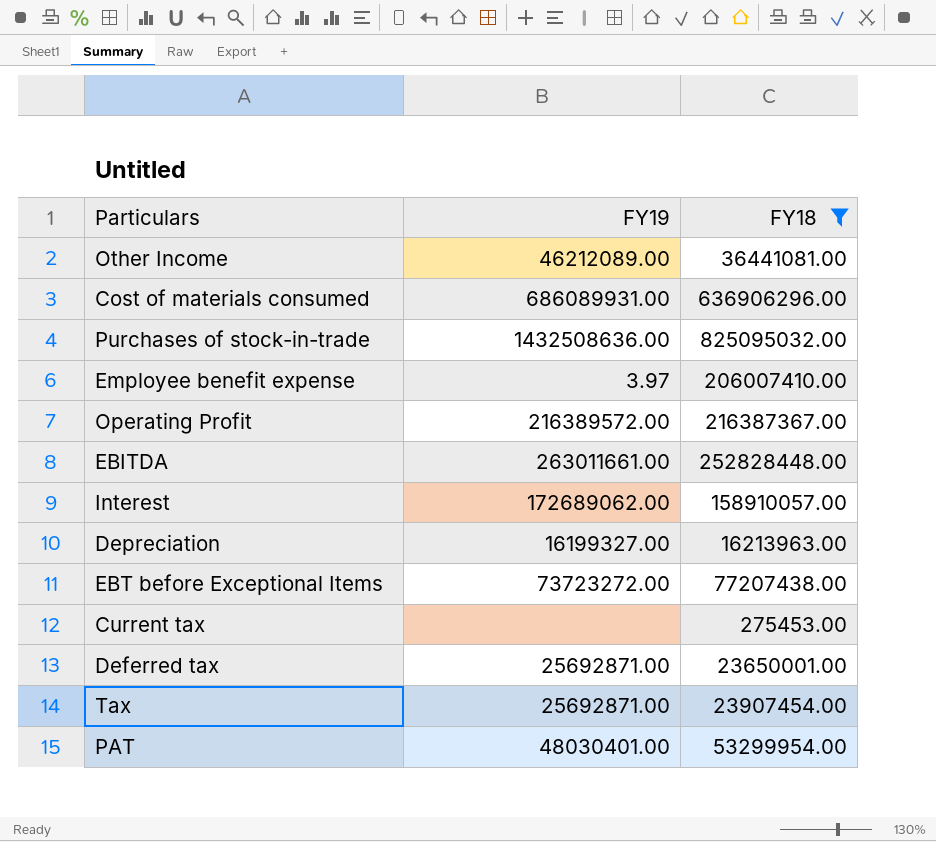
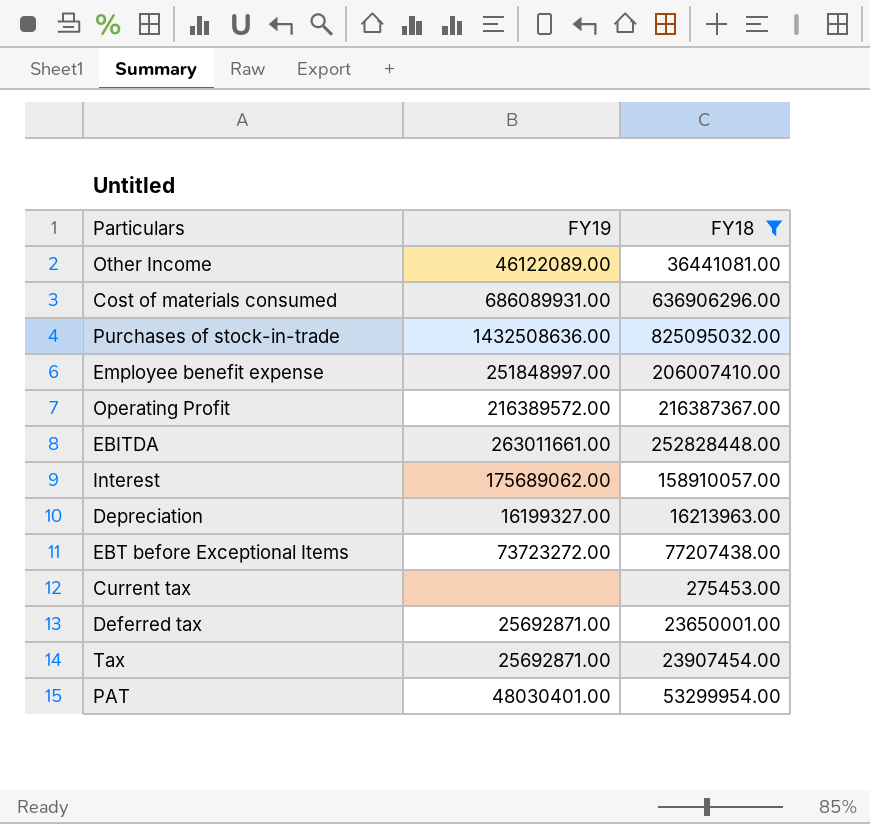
Other Income | FY19: 46212089.00 -> 46122089.00
Employee benefit expense | FY19: 3.97 -> 251848997.00
Interest | FY19: 172689062.00 -> 175689062.00

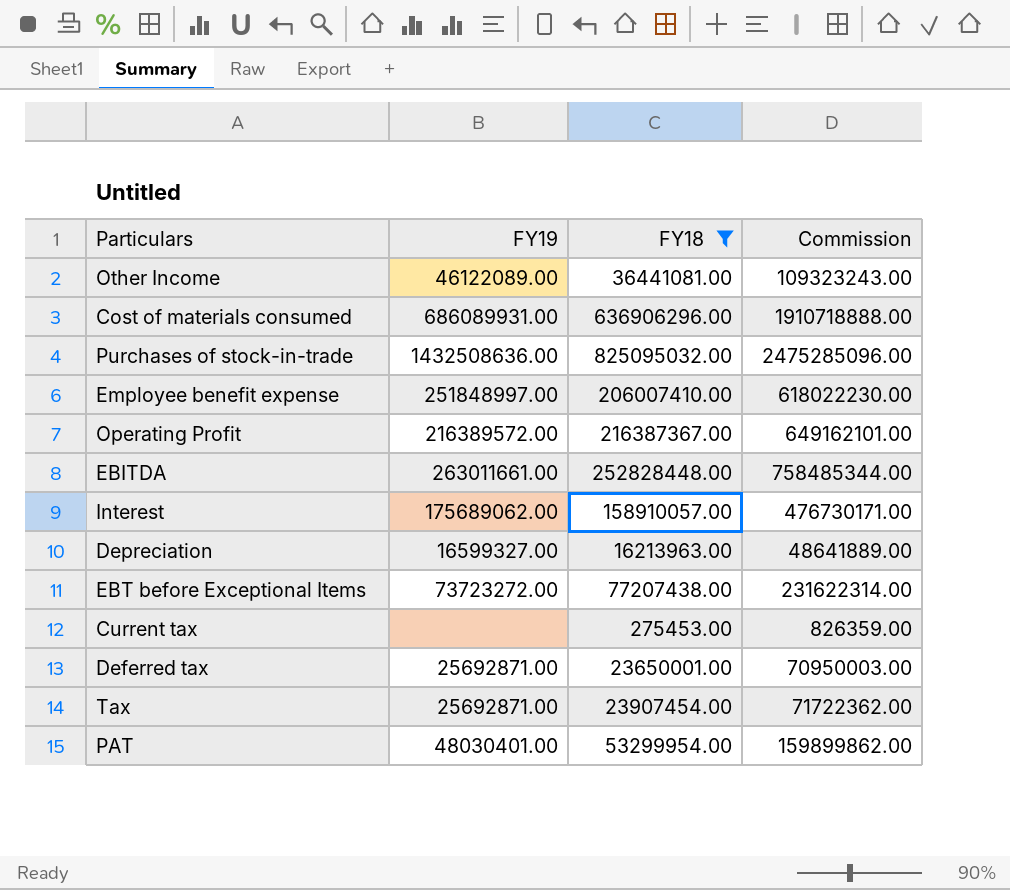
column Commission | formula: none -> [FY18] * 3
Depreciation | FY19: 16199327.00 -> 16599327.00

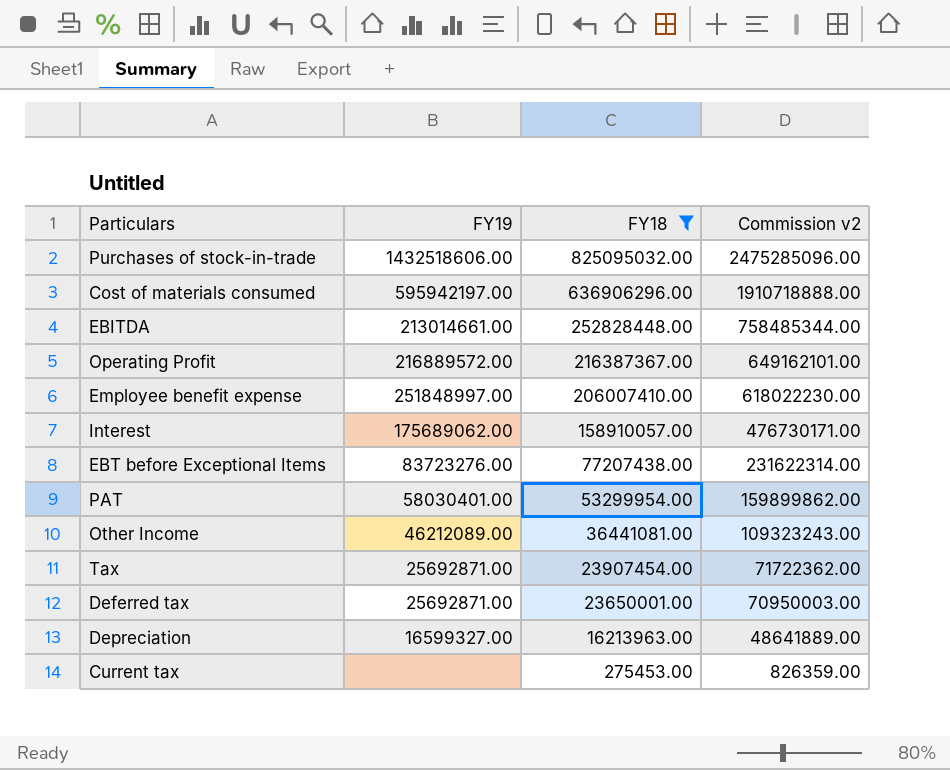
row order: none -> FY18 descending
column name: Commission -> Commission v2
Purchases of stock-in-trade | FY19: 1432508636.00 -> 1432518606.00
Cost of materials consumed | FY19: 686089931.00 -> 595942197.00
EBITDA | FY19: 263011661.00 -> 213014661.00
Operating Profit | FY19: 216389572.00 -> 216889572.00
EBT before Exceptional Items | FY19: 73723272.00 -> 83723276.00
PAT | FY19: 48030401.00 -> 58030401.00
Other Income | FY19: 46122089.00 -> 46212089.00

